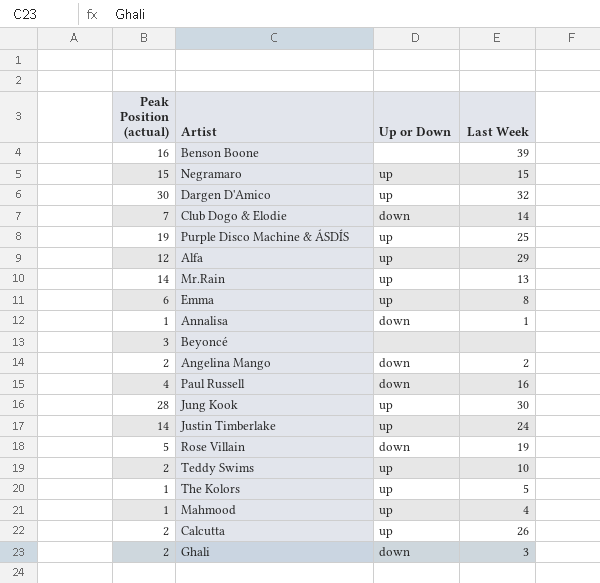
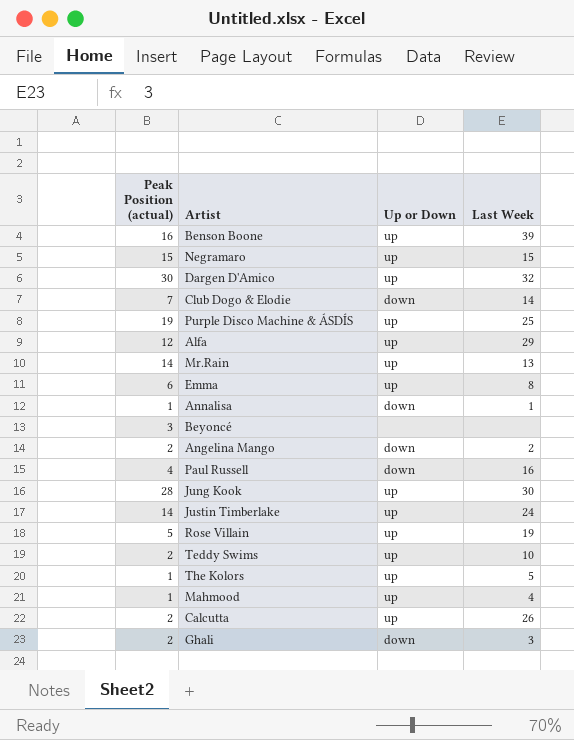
Benson Boone | Up or Down: none -> up
Rose Villain | Up or Down: down -> up

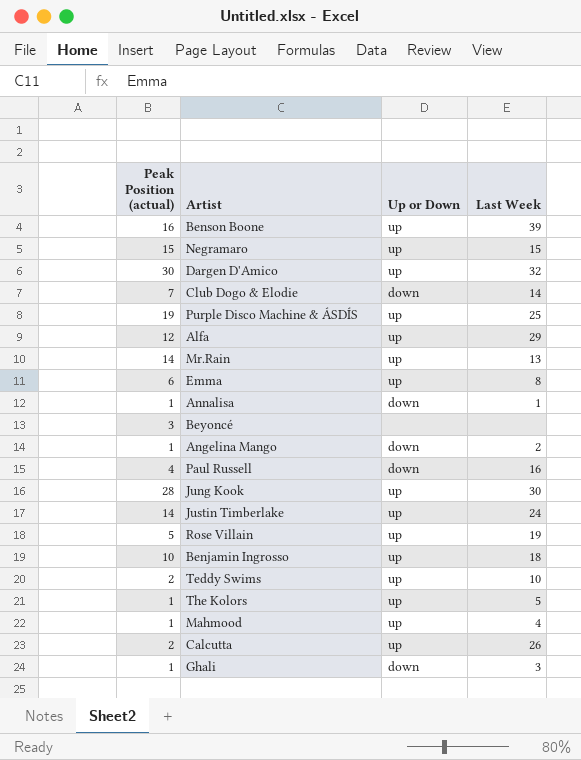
Angelina Mango | Peak Position (actual): 2 -> 1
row Benjamin Ingrosso: none -> 10 | up | 18
Ghali | Peak Position (actual): 2 -> 1

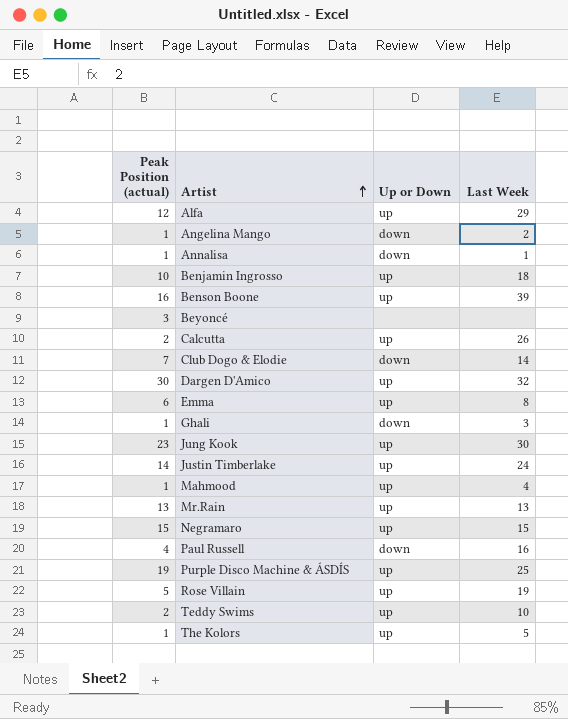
row order: none -> Artist ascending
Jung Kook | Peak Position (actual): 28 -> 23
Mr.Rain | Peak Position (actual): 14 -> 13

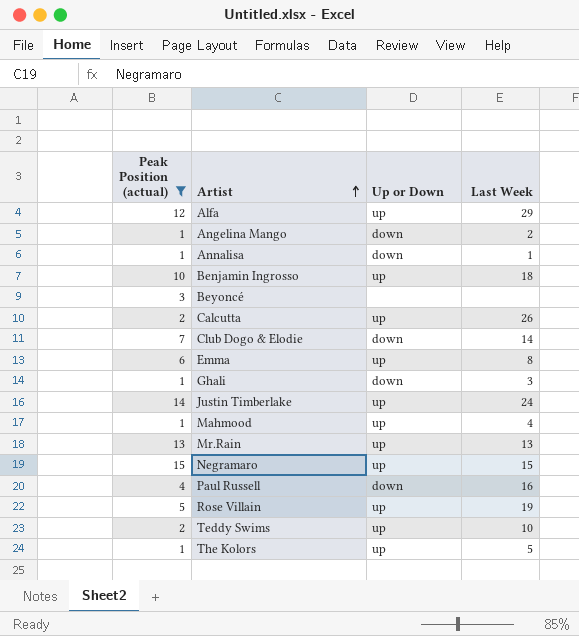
filter: none -> Peak Position (actual) <= 15

